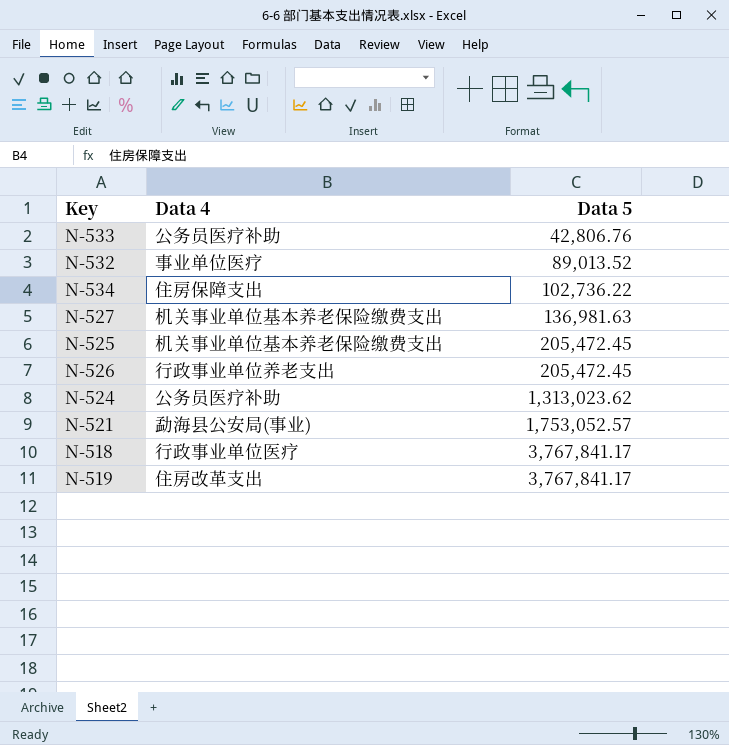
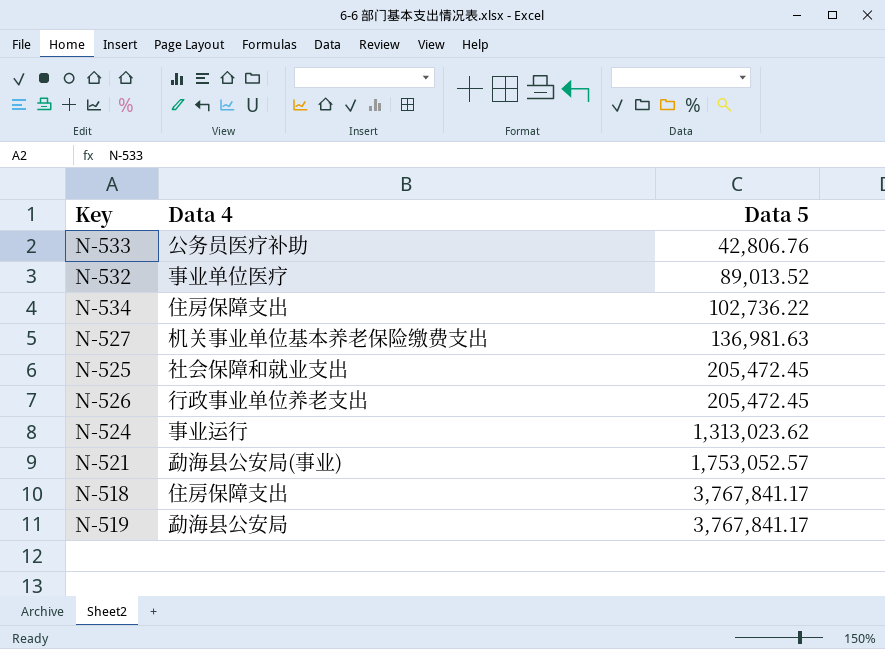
N-525 | Data 4: 机关事业单位基本养老保险缴费支出 -> 社会保障和就业支出
N-524 | Data 4: 公务员医疗补助 -> 事业运行
N-518 | Data 4: 行政事业单位医疗 -> 住房保障支出
N-519 | Data 4: 住房改革支出 -> 勐海县公安局

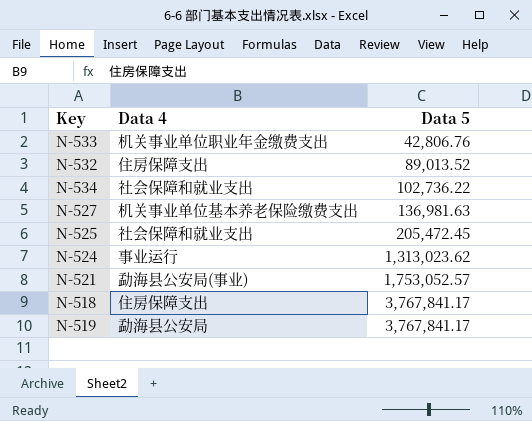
row N-526: 行政事业单位养老支出 | 205,472.45 -> none
N-533 | Data 4: 公务员医疗补助 -> 机关事业单位职业年金缴费支出
N-532 | Data 4: 事业单位医疗 -> 住房保障支出
N-534 | Data 4: 住房保障支出 -> 社会保障和就业支出

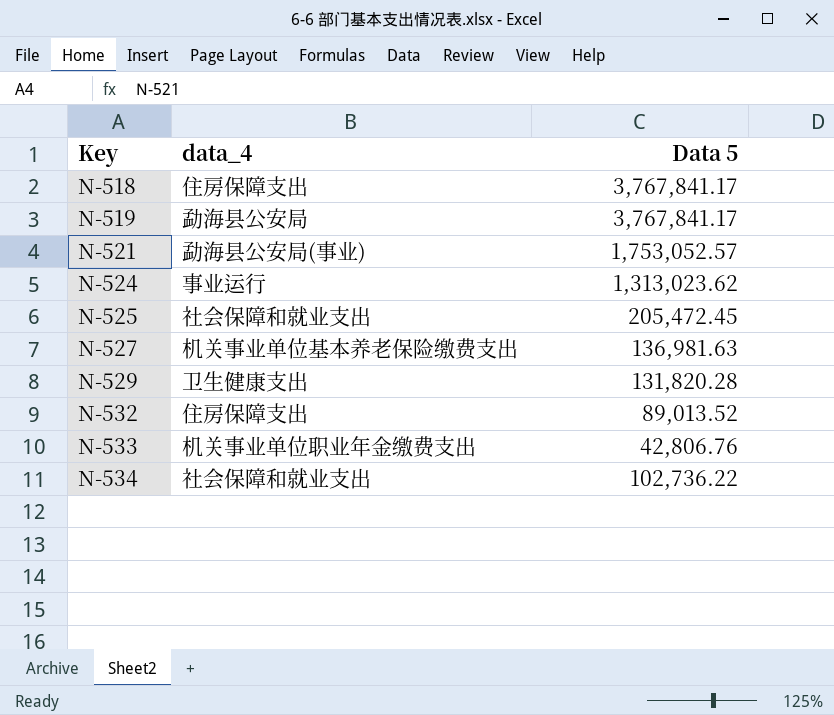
row order: Data 5 ascending -> Key ascending
column name: Data 4 -> data_4
row N-529: none -> 卫生健康支出 | 131,820.28

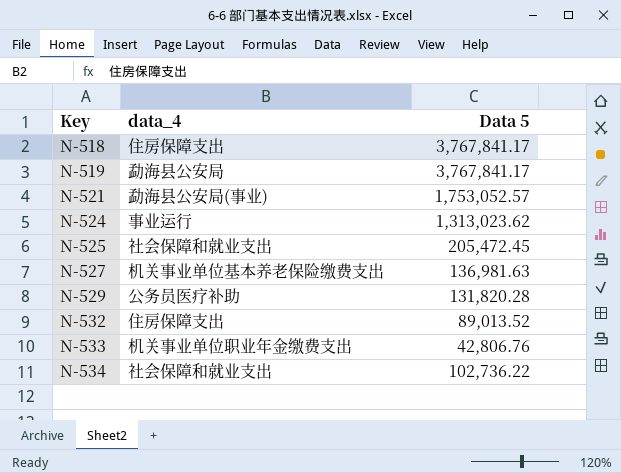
N-529 | data_4: 卫生健康支出 -> 公务员医疗补助

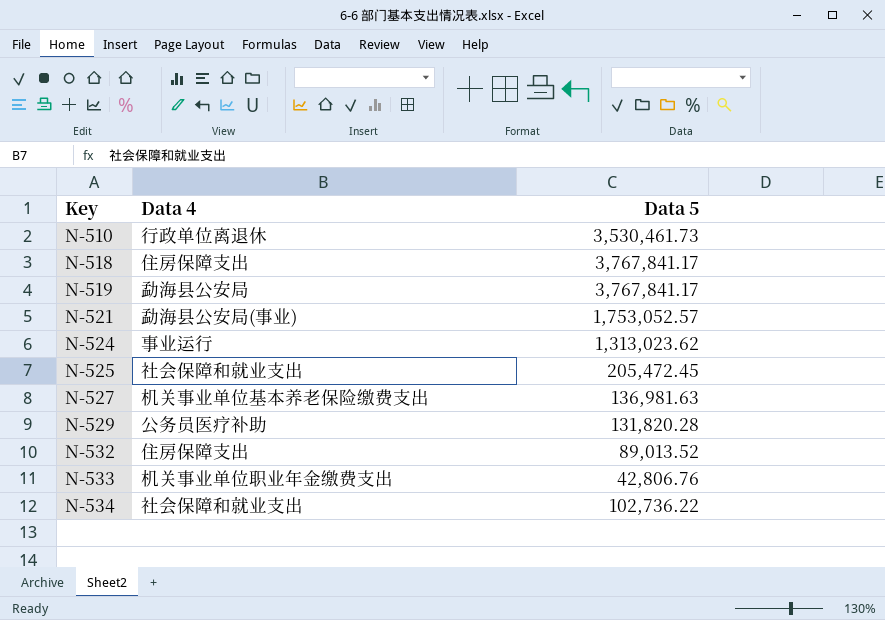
column name: data_4 -> Data 4
row N-510: none -> 行政单位离退休 | 3,530,461.73

